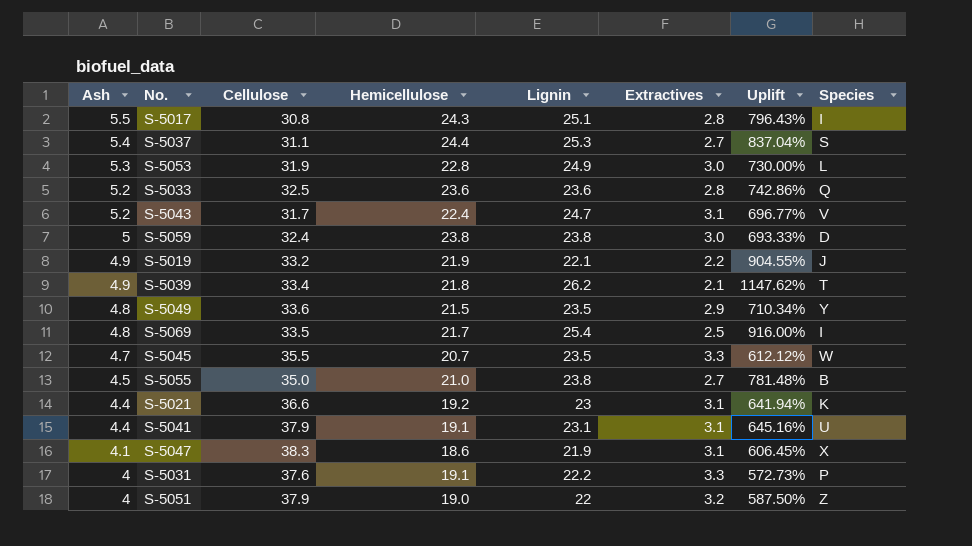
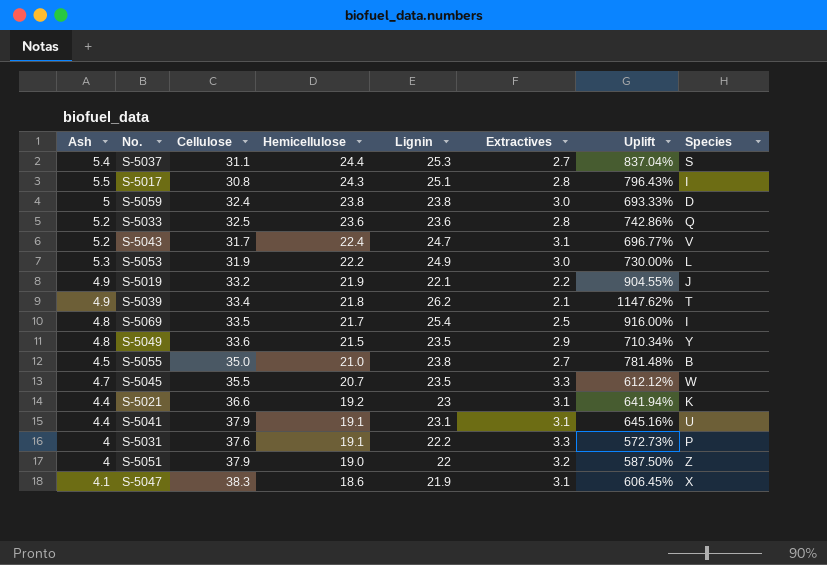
row order: Ash descending -> Hemicellulose descending
S-5053 | Hemicellulose: 22.8 -> 22.2

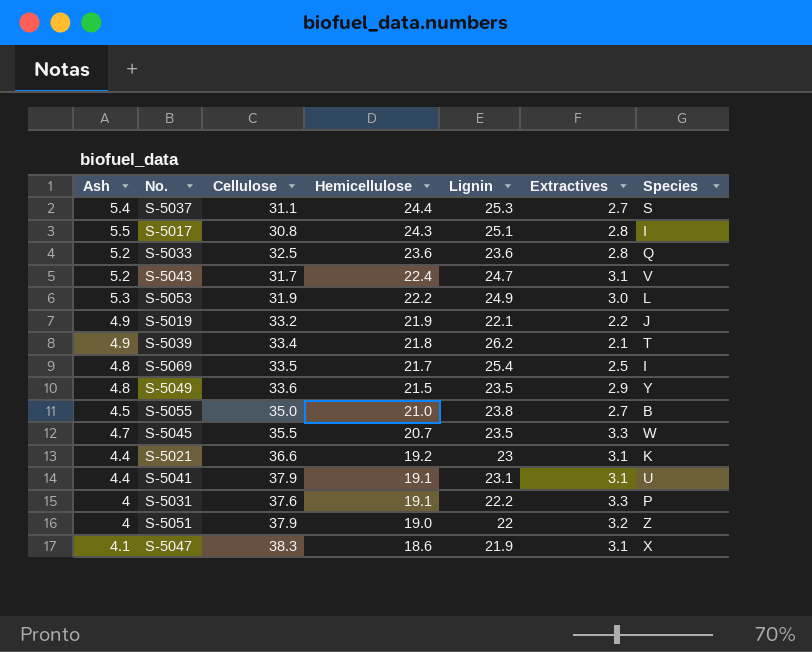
column Uplift | formula: ([Lignin] - [Extractives]) / [Extractives] -> none
row S-5059: 5 | 32.4 | 23.8 | 23.8 | 3.0 | 693.33% | D -> none

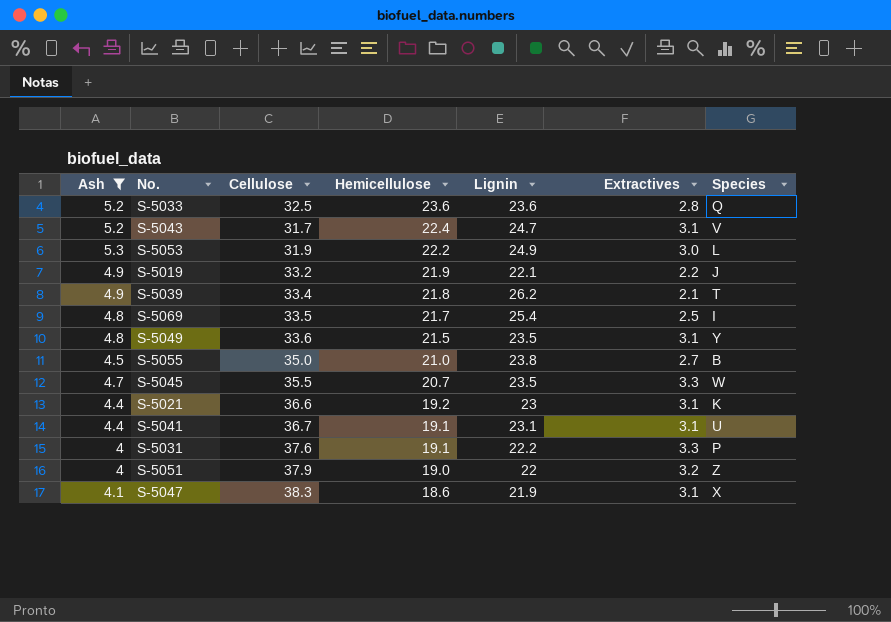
filter: none -> Ash <= 5.3
S-5049 | Extractives: 2.9 -> 3.1
S-5041 | Cellulose: 37.9 -> 36.7

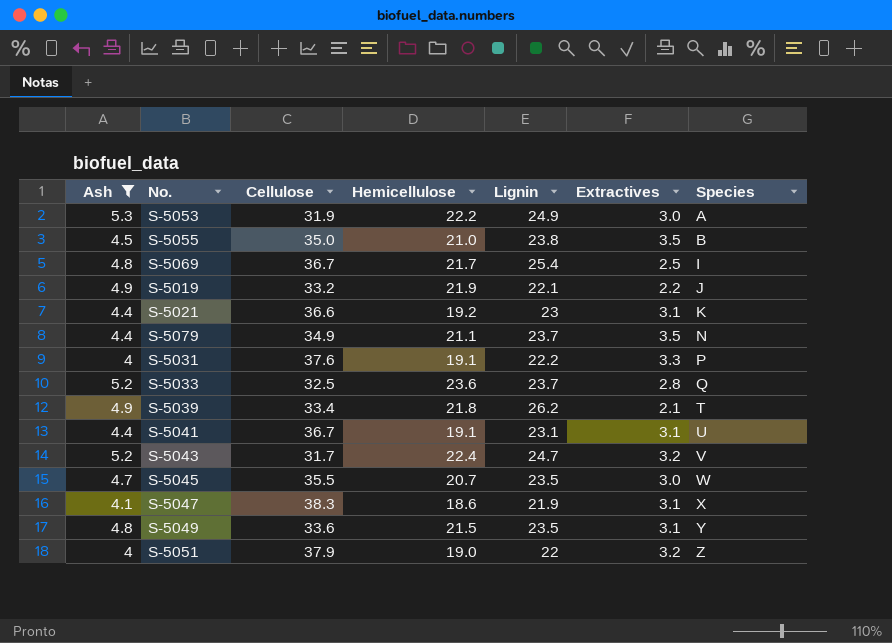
row order: Hemicellulose descending -> Species ascending
S-5053 | Species: L -> A
S-5055 | Extractives: 2.7 -> 3.5
S-5069 | Cellulose: 33.5 -> 36.7
row S-5079: none -> 4.4 | 34.9 | 21.1 | 23.7 | 3.5 | N
S-5033 | Lignin: 23.6 -> 23.7
S-5043 | Extractives: 3.1 -> 3.2
S-5045 | Extractives: 3.3 -> 3.0

